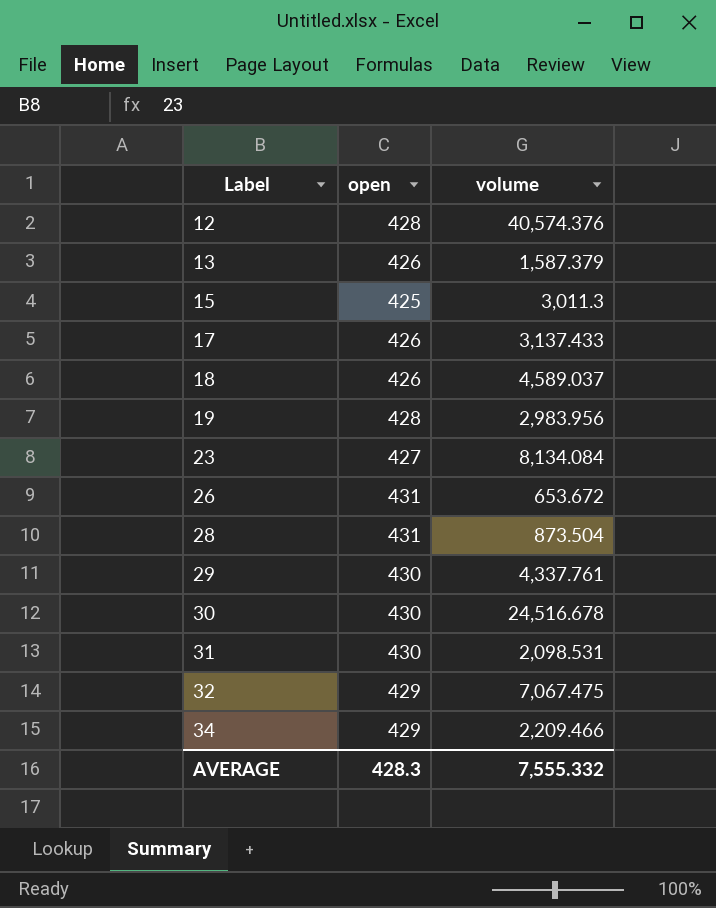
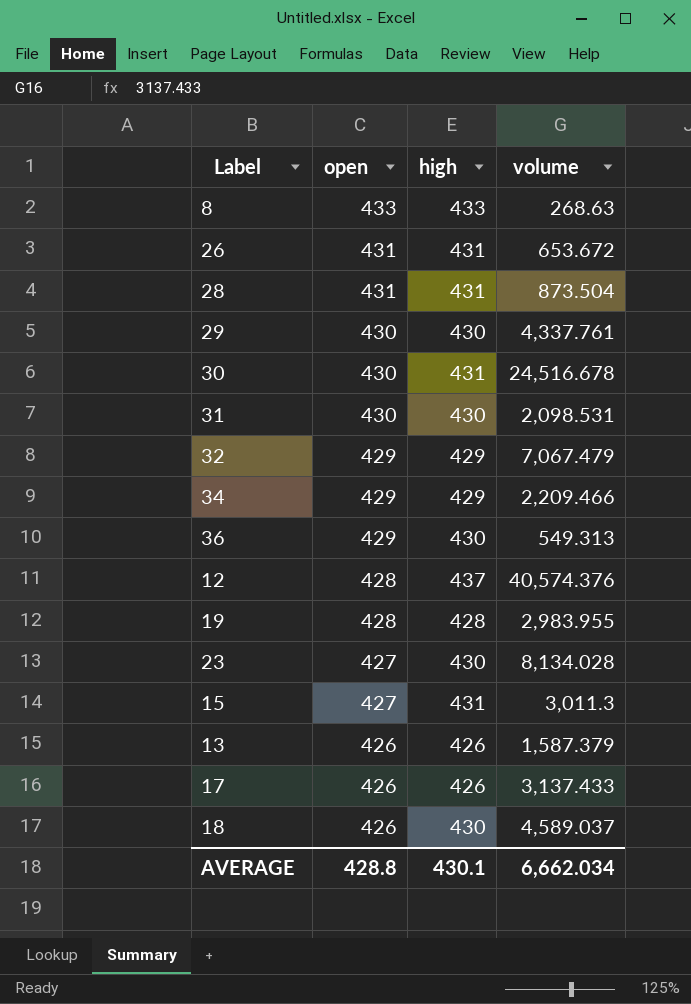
row order: Label ascending -> open descending
column high | position: none -> 3
row 8: none -> 433 | 433 | 268.63
32 | volume: 7,067.475 -> 7,067.479
row 36: none -> 429 | 430 | 549.313
19 | volume: 2,983.956 -> 2,983.955
23 | volume: 8,134.084 -> 8,134.028
15 | open: 425 -> 427
AVERAGE | open: 428.3 -> 428.8
AVERAGE | volume: 7,555.332 -> 6,662.034

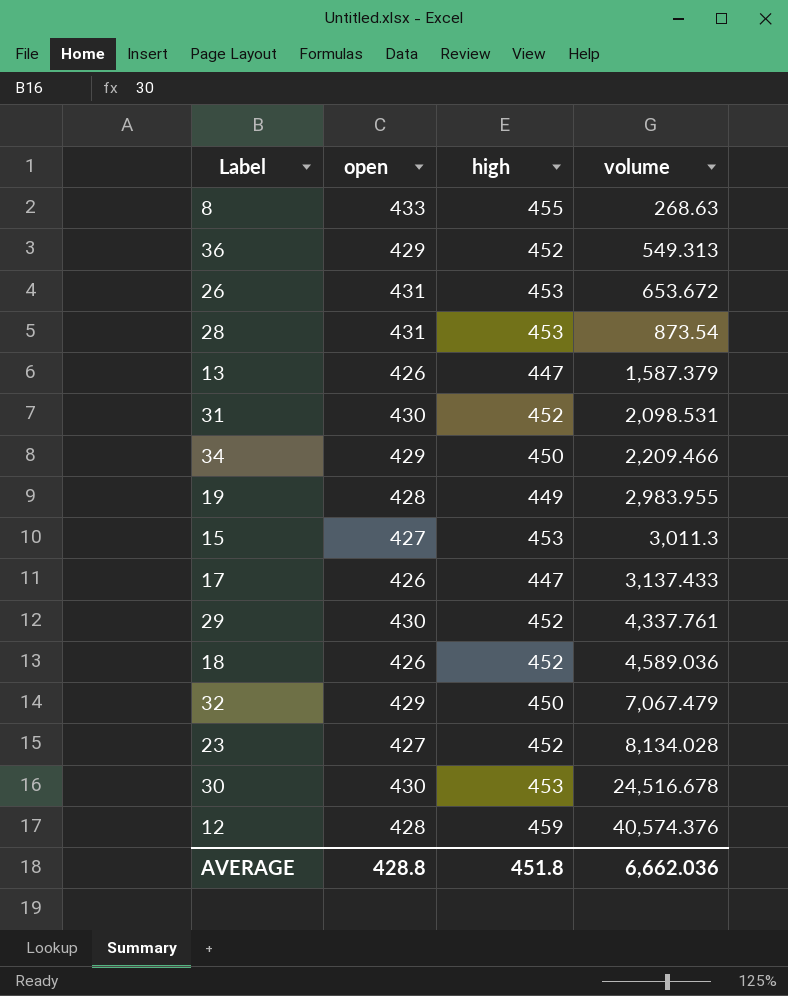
row order: open descending -> volume ascending
8 | high: 433 -> 455
36 | high: 430 -> 452
26 | high: 431 -> 453
28 | high: 431 -> 453
28 | volume: 873.504 -> 873.54
13 | high: 426 -> 447
31 | high: 430 -> 452
34 | high: 429 -> 450
19 | high: 428 -> 449
15 | high: 431 -> 453
17 | high: 426 -> 447
29 | high: 430 -> 452
18 | high: 430 -> 452
18 | volume: 4,589.037 -> 4,589.036
32 | high: 429 -> 450
23 | high: 430 -> 452
30 | high: 431 -> 453
12 | high: 437 -> 459
AVERAGE | high: 430.1 -> 451.8
AVERAGE | volume: 6,662.034 -> 6,662.036

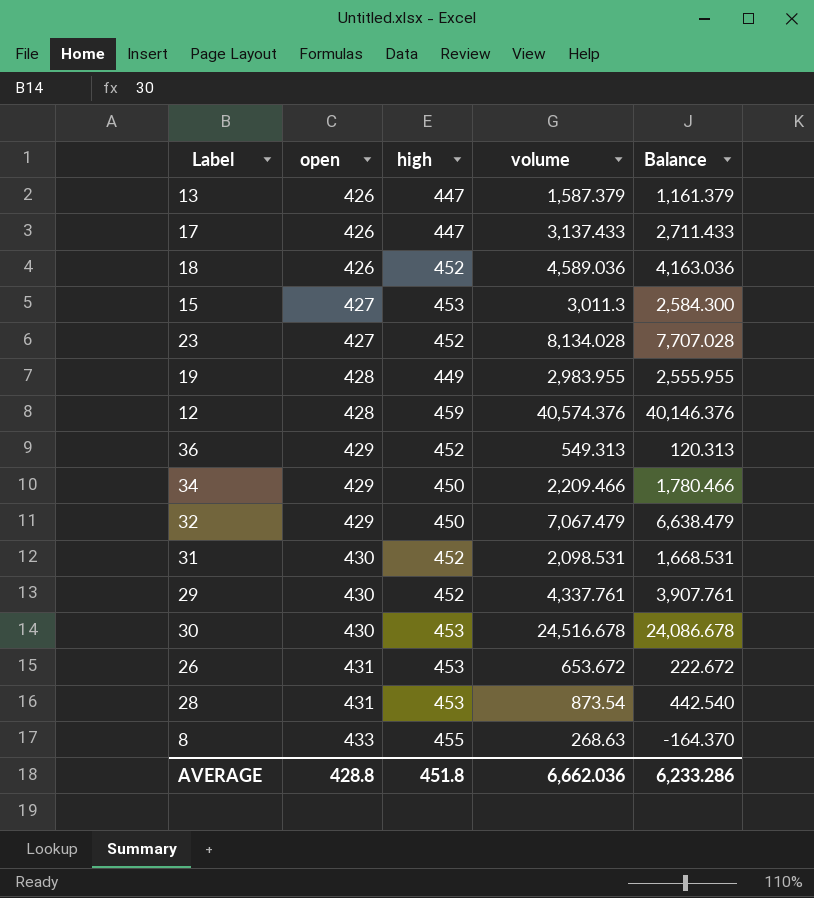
row order: volume ascending -> open ascending
column Balance | formula: none -> [volume] - [open]

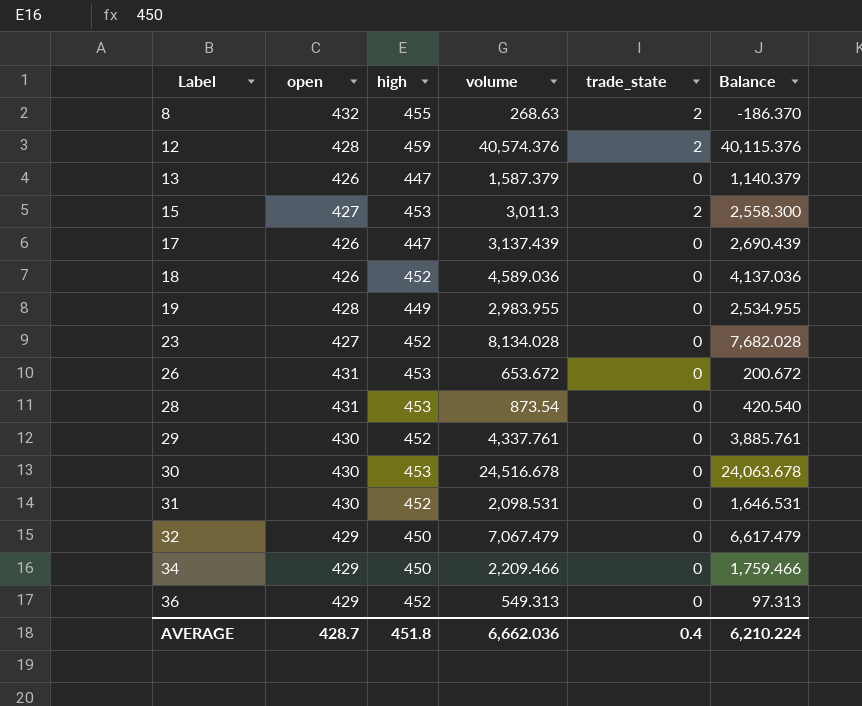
row order: open ascending -> Label ascending
column trade_state | position: none -> 5
column Balance | formula: [volume] - [open] -> [volume] - [high]
8 | open: 433 -> 432
17 | volume: 3,137.433 -> 3,137.439
AVERAGE | open: 428.8 -> 428.7
AVERAGE | Balance: 6,233.286 -> 6,210.224

